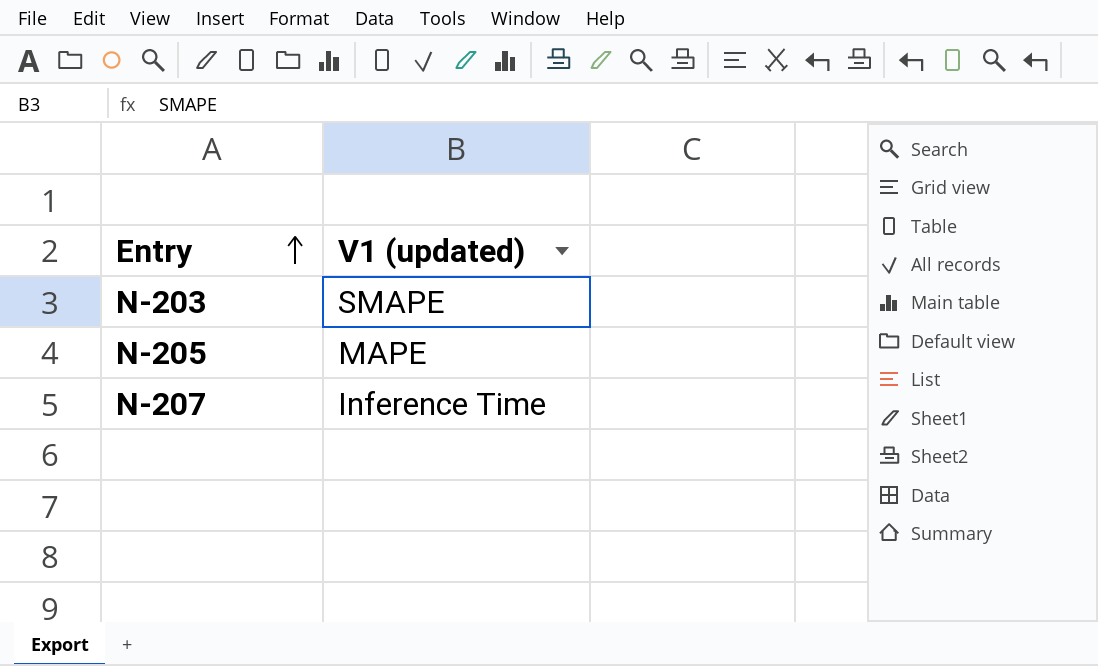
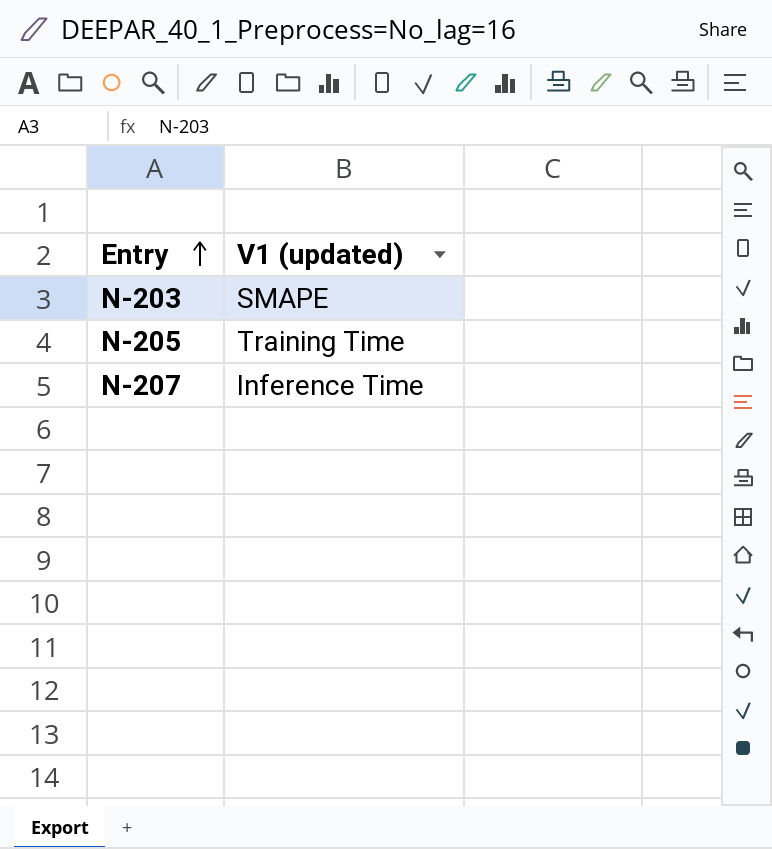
N-205 | V1 (updated): MAPE -> Training Time

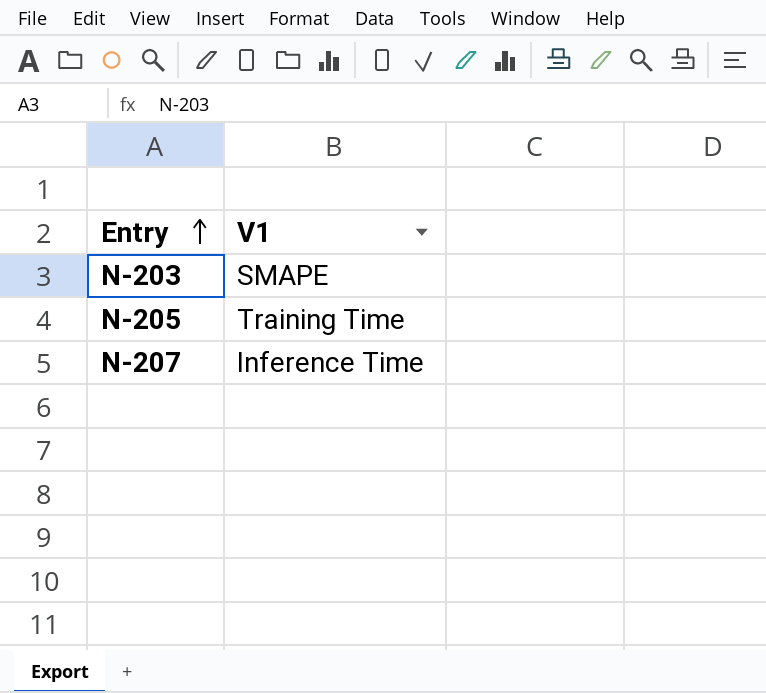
column name: V1 (updated) -> V1

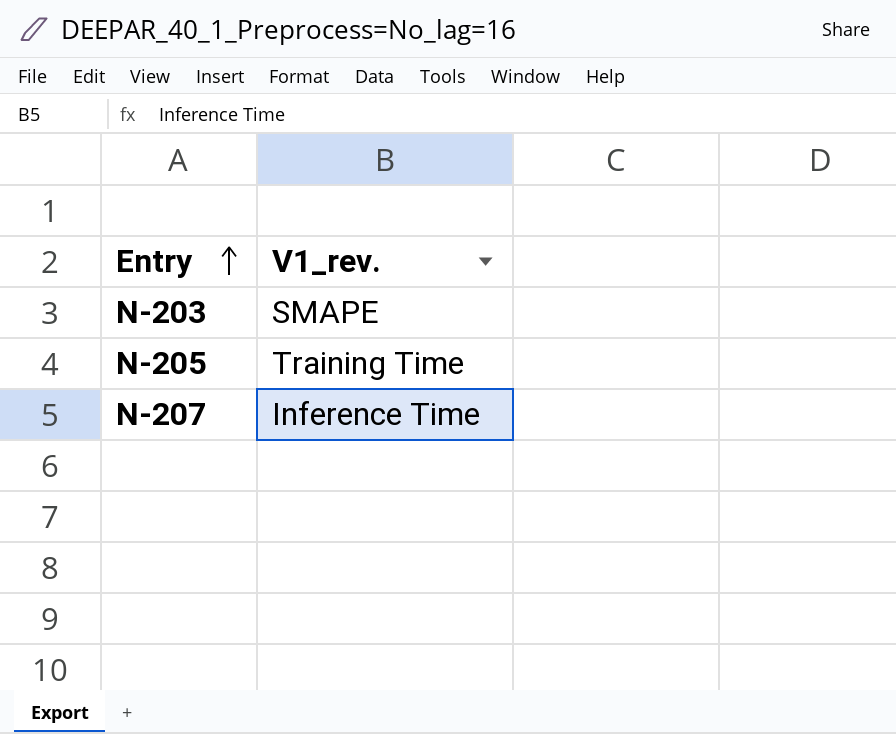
column name: V1 -> V1_rev.

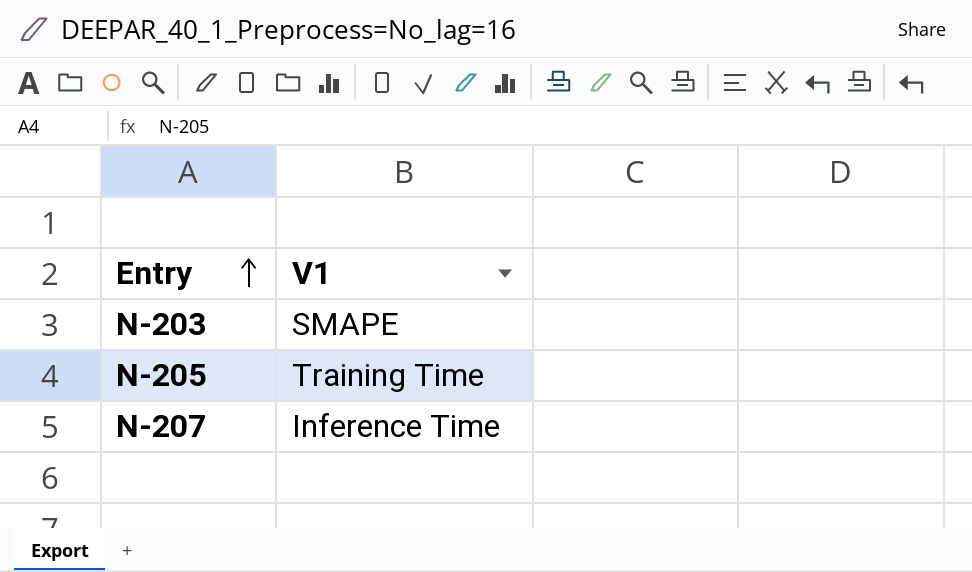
column name: V1_rev. -> V1

